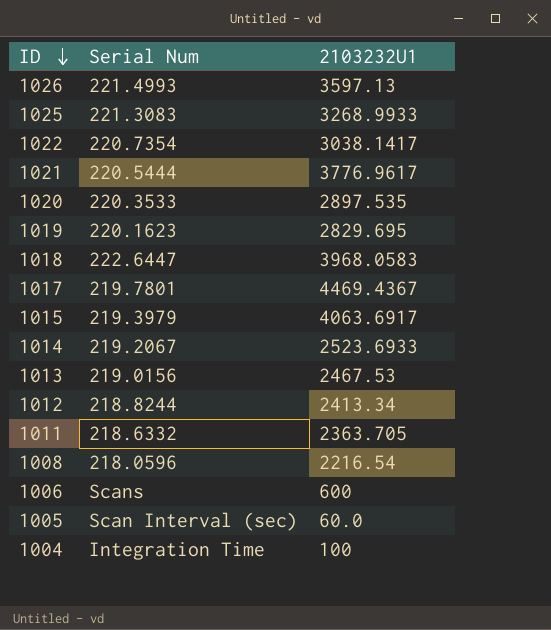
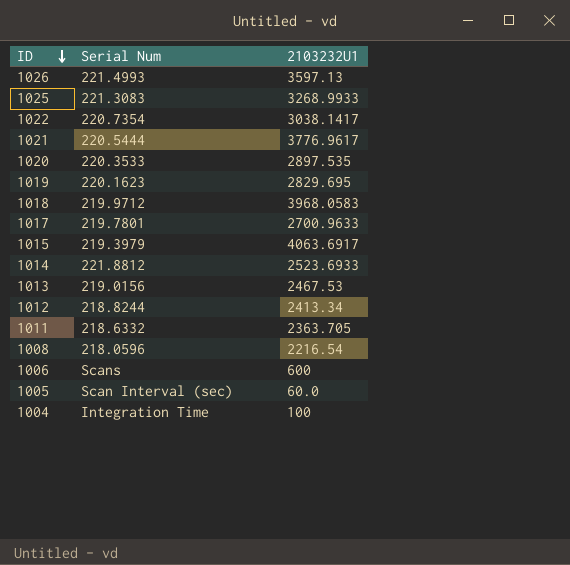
1018 | Serial Num: 222.6447 -> 219.9712
1017 | 2103232U1: 4469.4367 -> 2700.9633
1014 | Serial Num: 219.2067 -> 221.8812

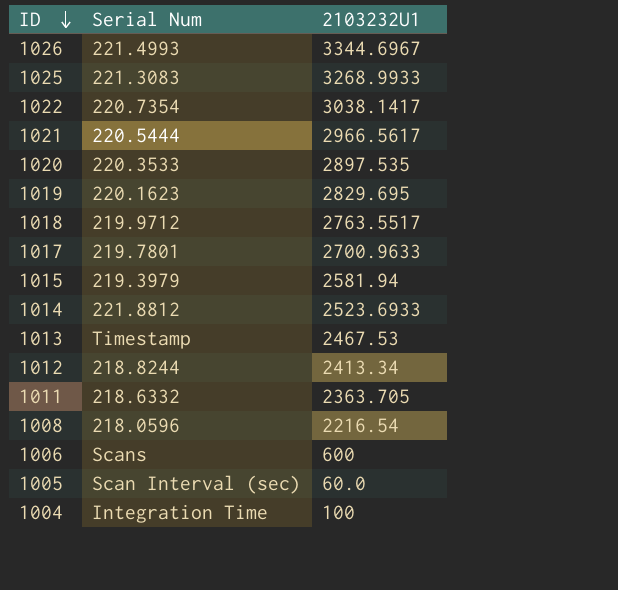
1026 | 2103232U1: 3597.13 -> 3344.6967
1021 | 2103232U1: 3776.9617 -> 2966.5617
1018 | 2103232U1: 3968.0583 -> 2763.5517
1015 | 2103232U1: 4063.6917 -> 2581.94
1013 | Serial Num: 219.0156 -> Timestamp

